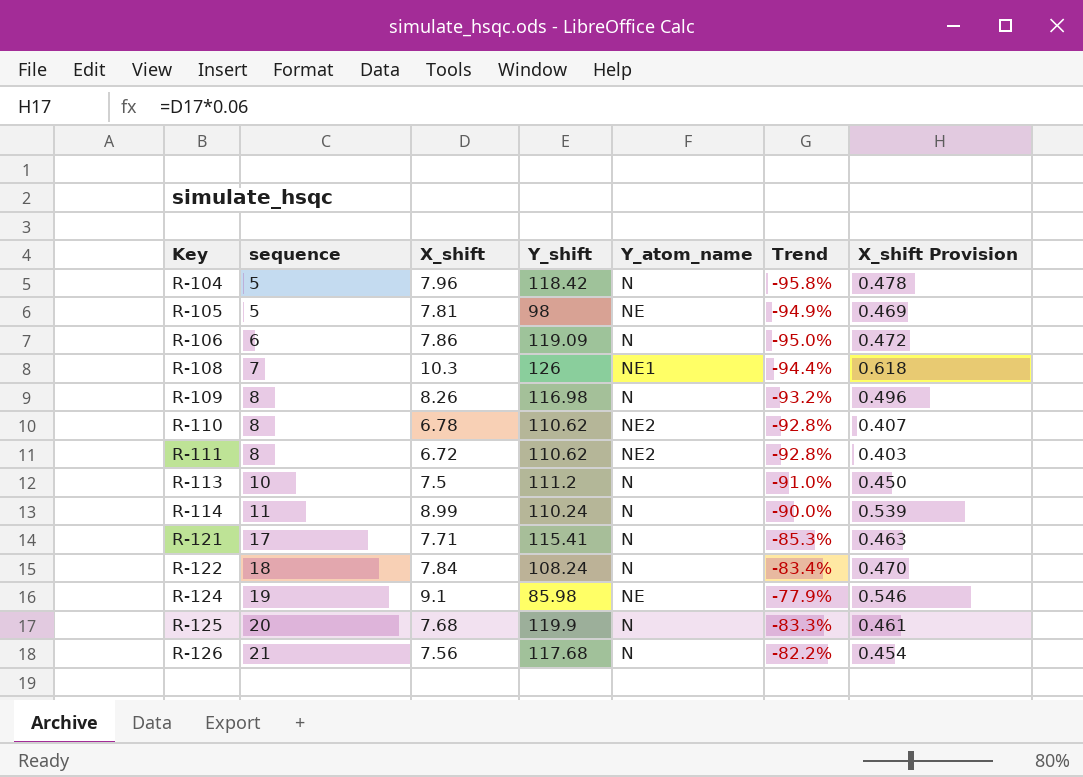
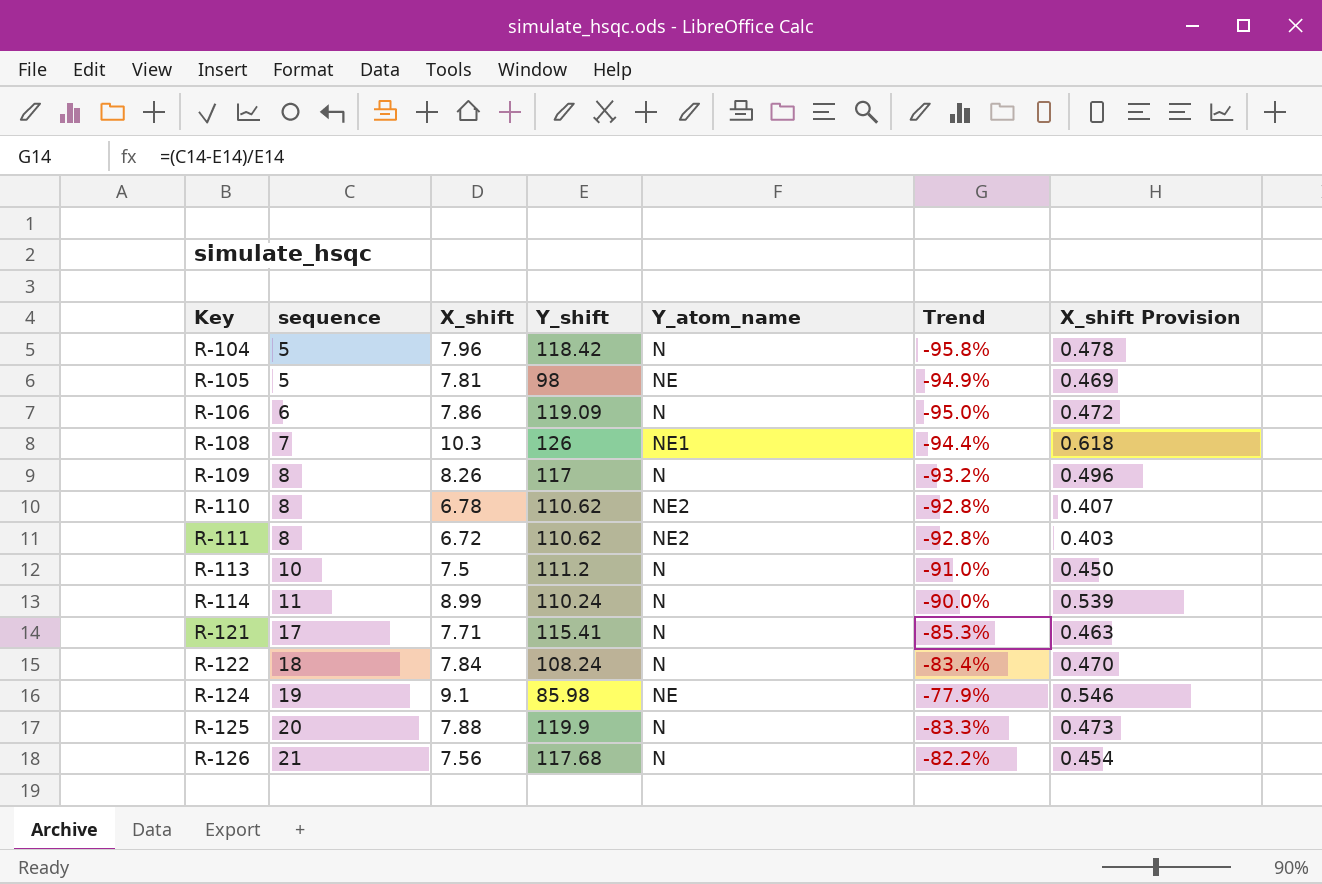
R-109 | Y_shift: 116.98 -> 117
R-125 | X_shift: 7.68 -> 7.88
R-125 | X_shift Provision: 0.461 -> 0.473

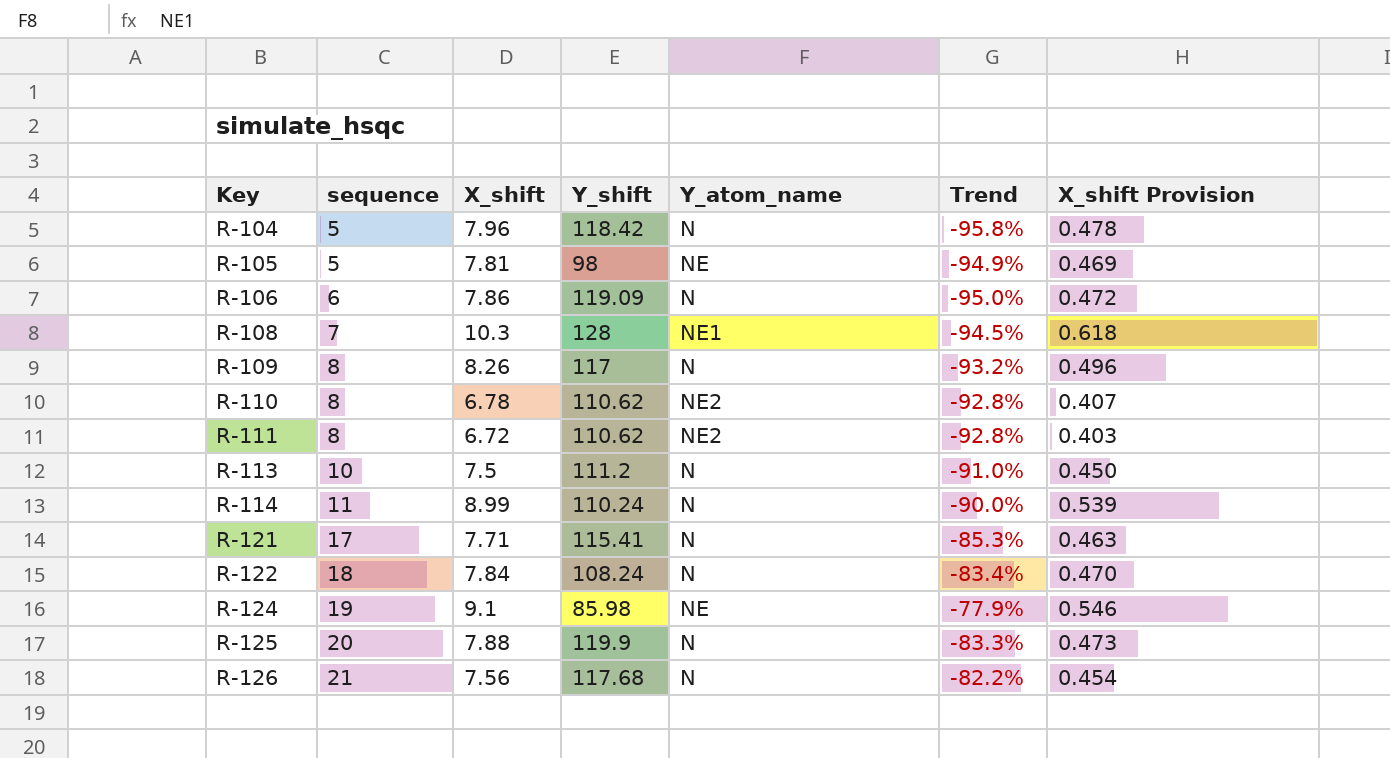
R-108 | Y_shift: 126 -> 128
R-108 | Trend: -94.4% -> -94.5%

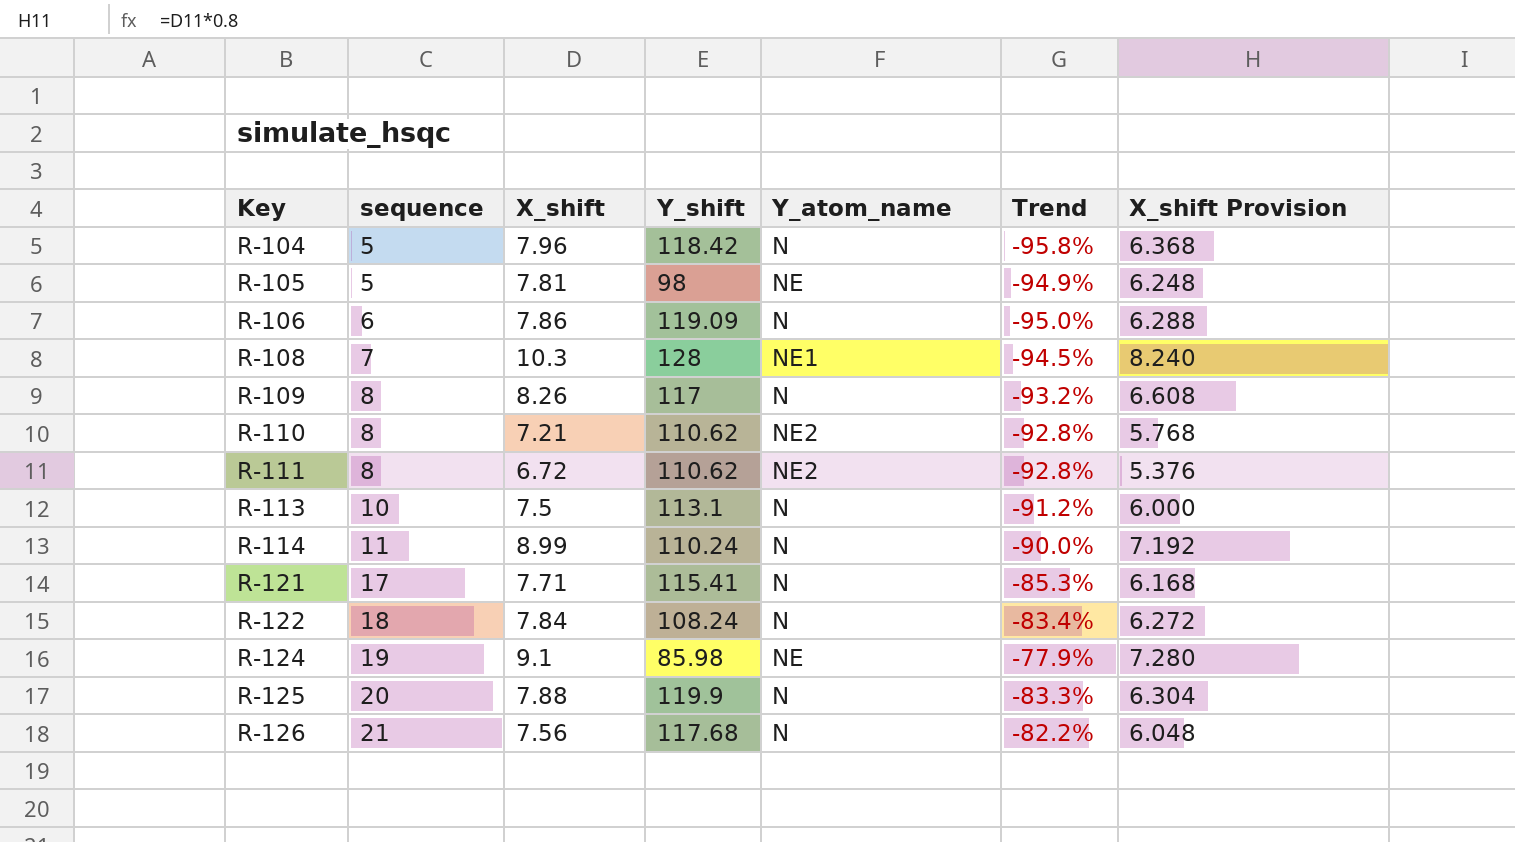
column X_shift Provision | formula: [X_shift] * 0.06 -> [X_shift] * 0.8
R-110 | X_shift: 6.78 -> 7.21
R-113 | Y_shift: 111.2 -> 113.1
R-113 | Trend: -91.0% -> -91.2%

